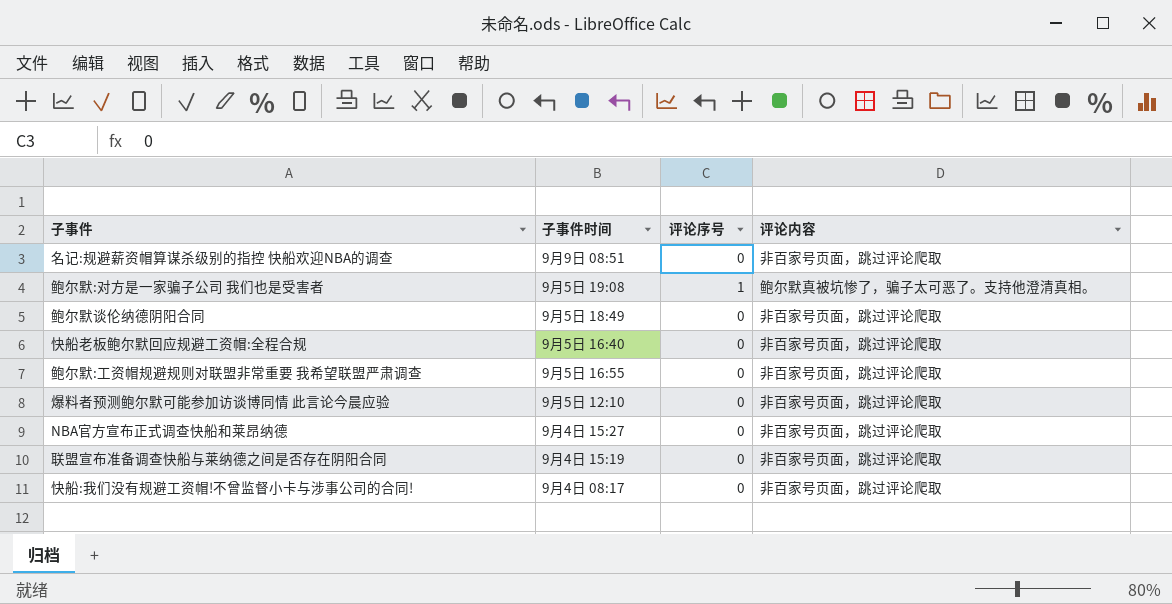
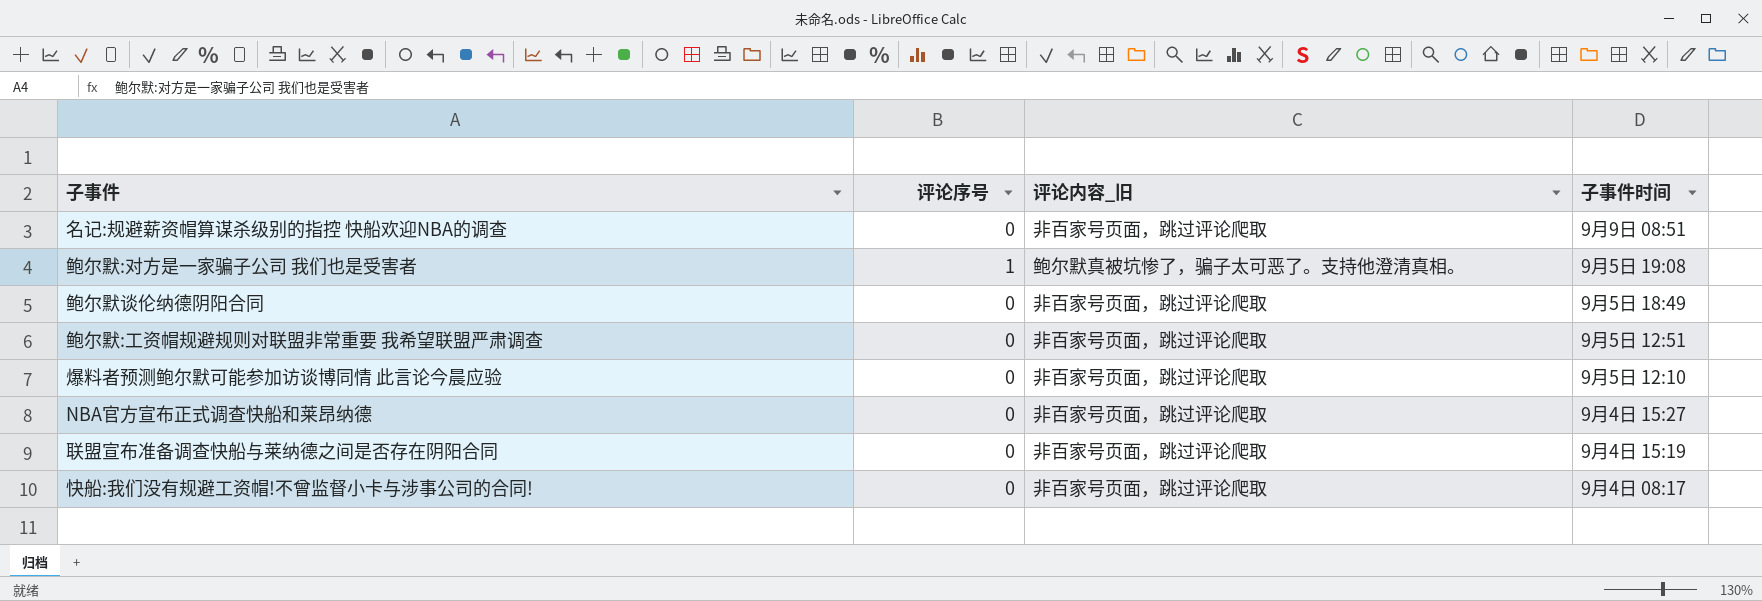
column name: 评论内容 -> 评论内容_旧
column 子事件时间 | position: 2 -> 4
row 快船老板鲍尔默回应规避工资帽:全程合规: 9月5日 16:40 | 0 | 非百家号页面，跳过评论爬取 -> none
鲍尔默:工资帽规避规则对联盟非常重要 我希望联盟严肃调查 | 子事件时间: 9月5日 16:55 -> 9月5日 12:51

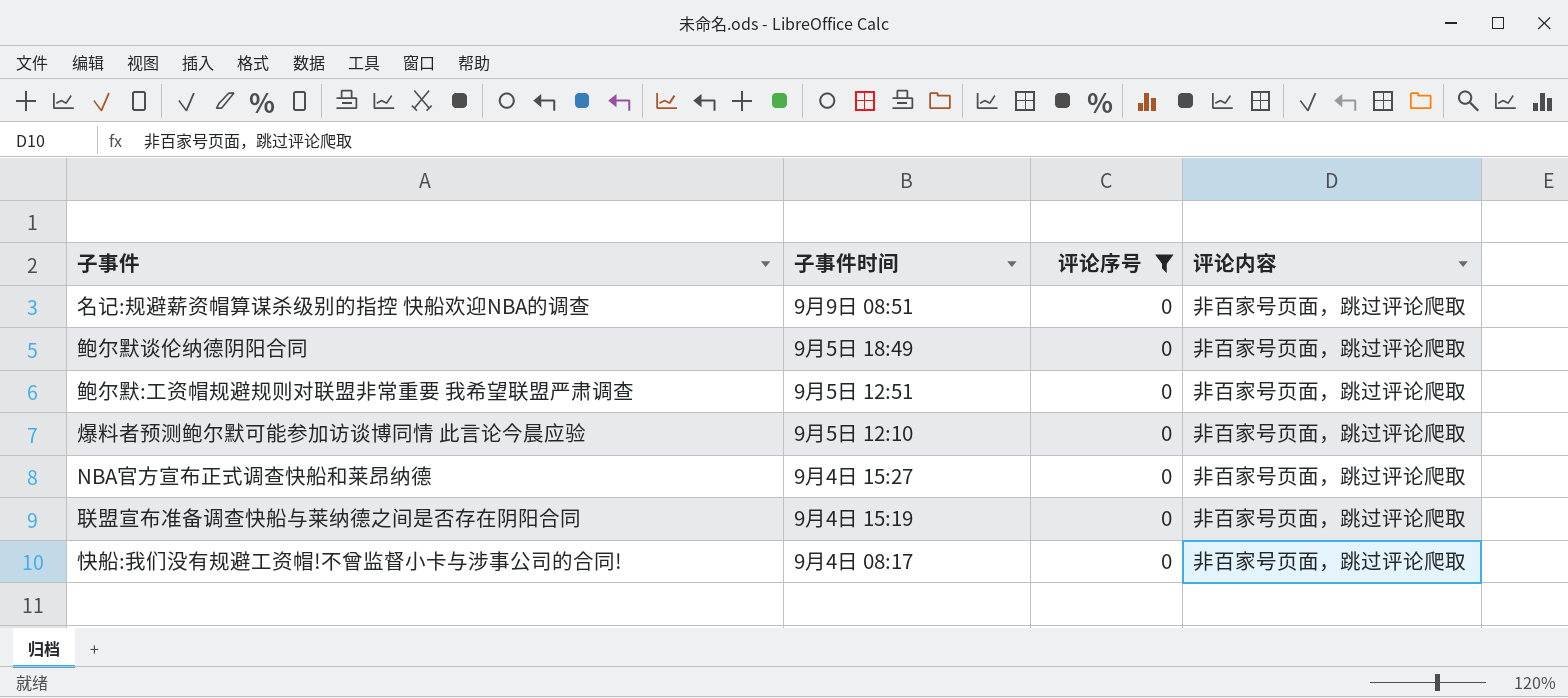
filter: none -> 评论序号 = 0
column 子事件时间 | position: 4 -> 2
column name: 评论内容_旧 -> 评论内容

